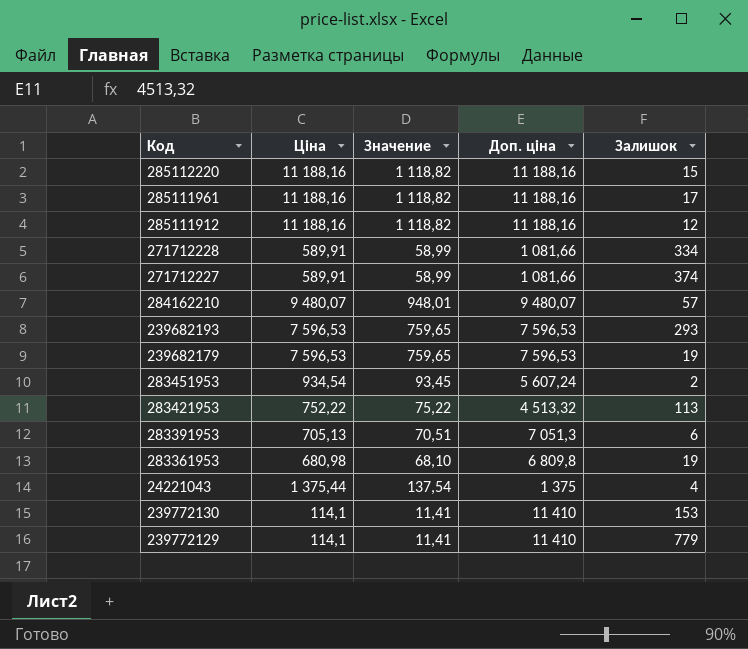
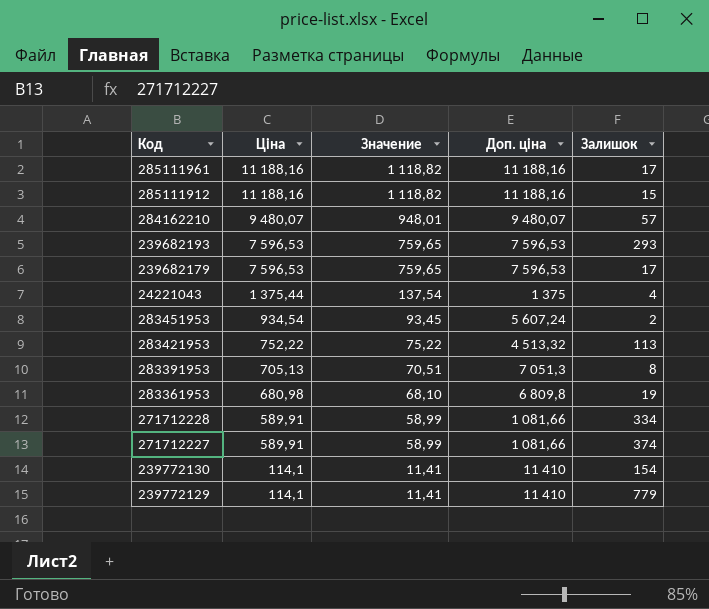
row order: none -> Ціна descending
row 285112220: 11 188,16 | 1 118,82 | 11 188,16 | 15 -> none
285111912 | Залишок: 12 -> 15
239682179 | Залишок: 19 -> 17
283391953 | Залишок: 6 -> 8
239772130 | Залишок: 153 -> 154

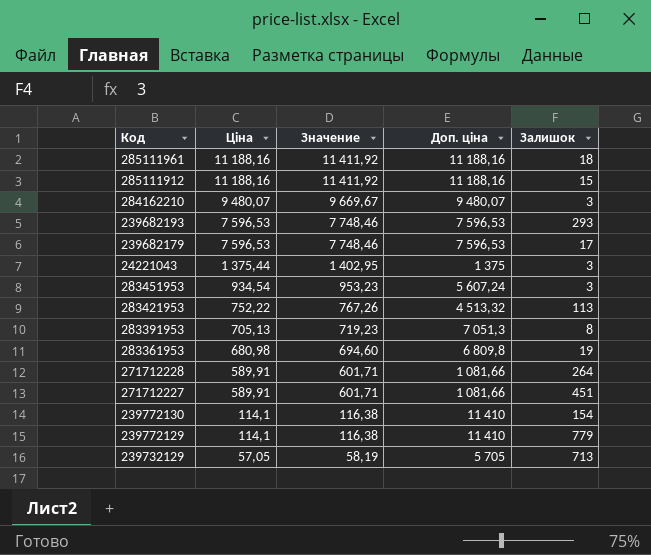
column Значение | formula: [Ціна] * 0,1 -> [Ціна] * 1,02
285111961 | Залишок: 17 -> 18
284162210 | Залишок: 57 -> 3
24221043 | Залишок: 4 -> 3
283451953 | Залишок: 2 -> 3
271712228 | Залишок: 334 -> 264
271712227 | Залишок: 374 -> 451
row 239732129: none -> 57,05 | 58,19 | 5 705 | 713

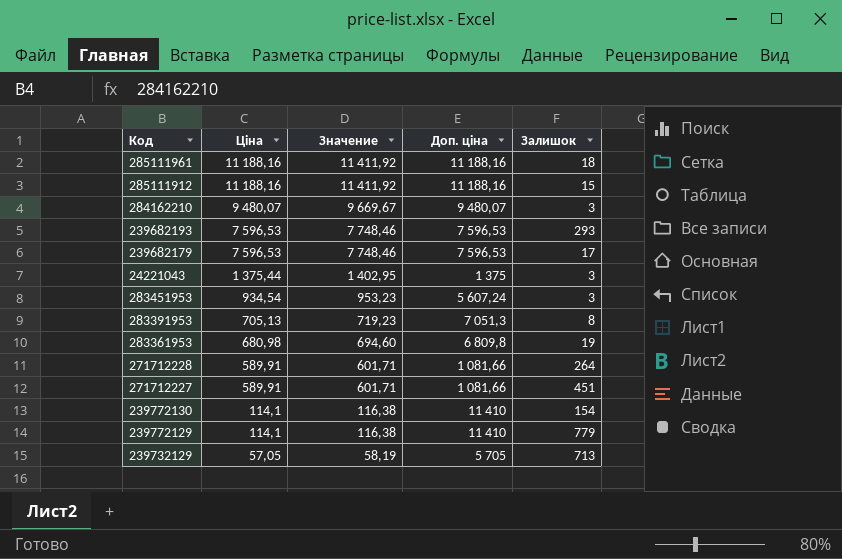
row 283421953: 752,22 | 767,26 | 4 513,32 | 113 -> none

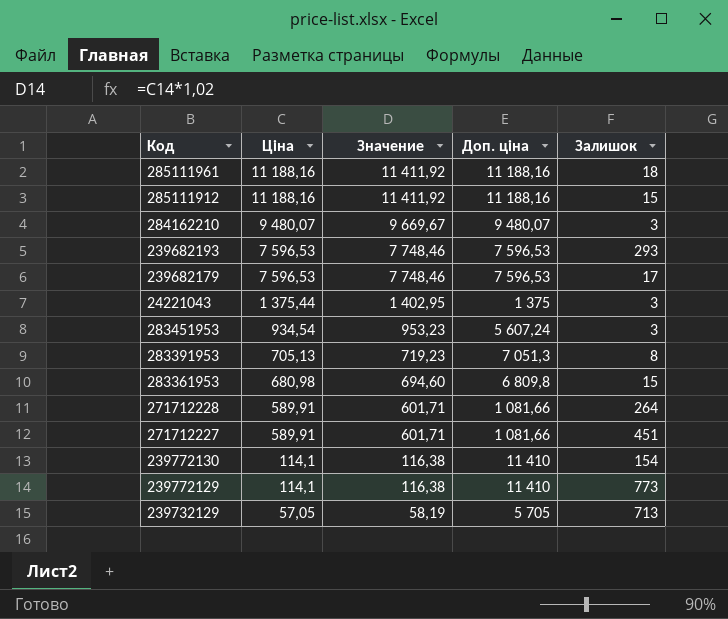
283361953 | Залишок: 19 -> 15
239772129 | Залишок: 779 -> 773

